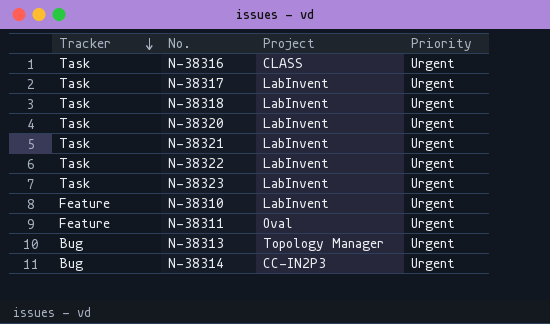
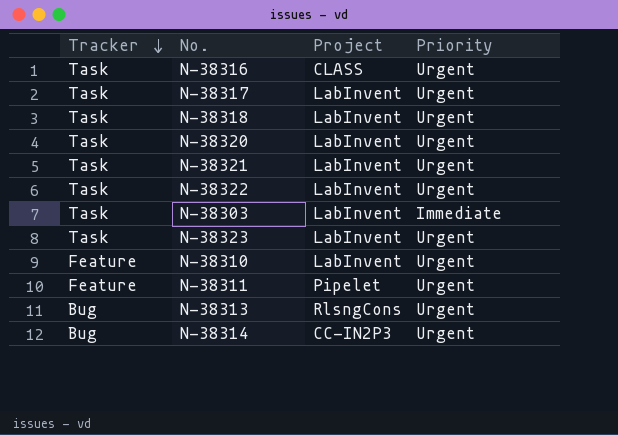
row N-38303: none -> Task | LabInvent | Immediate
N-38311 | Project: Oval -> Pipelet
N-38313 | Project: Topology Manager -> RlsngCons

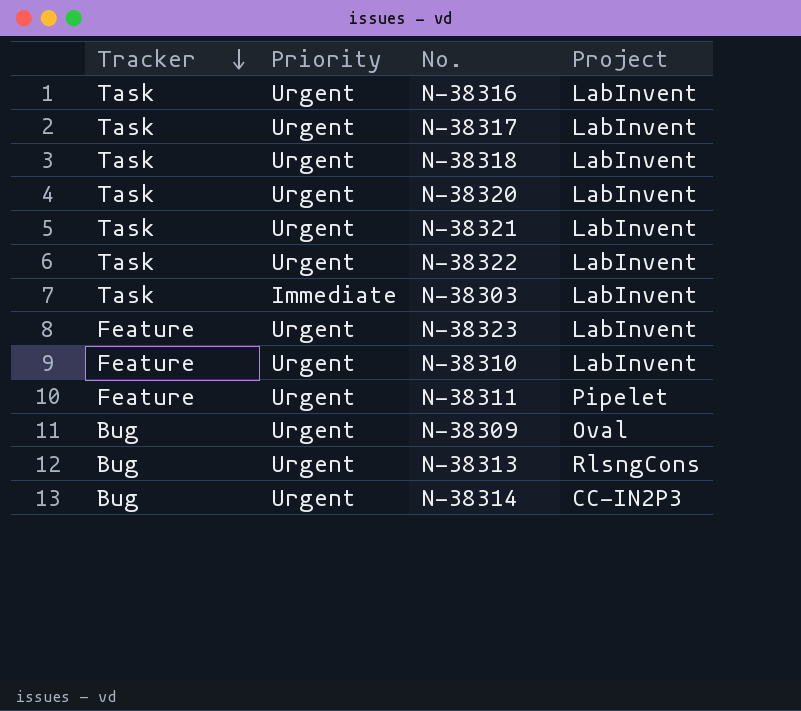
column Priority | position: 4 -> 2
N-38316 | Project: CLASS -> LabInvent
N-38323 | Tracker: Task -> Feature
row N-38309: none -> Bug | Urgent | Oval

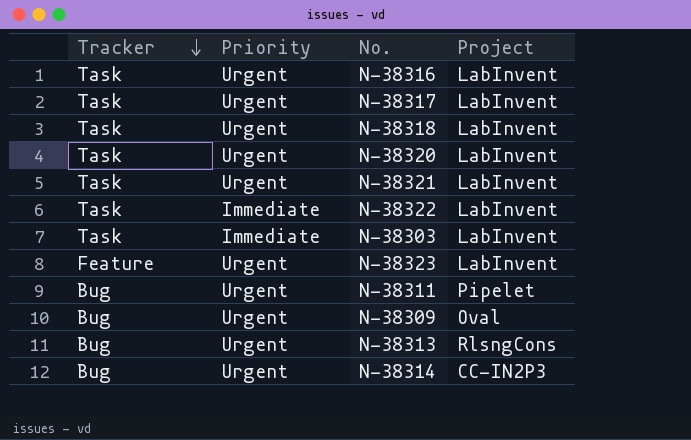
row N-38310: Feature | Urgent | LabInvent -> none
N-38322 | Priority: Urgent -> Immediate
N-38311 | Tracker: Feature -> Bug

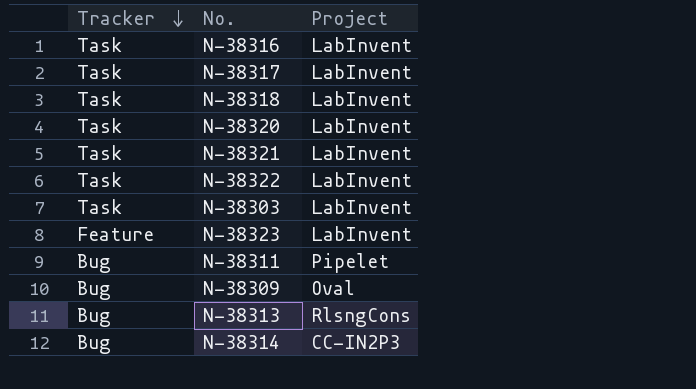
column Priority | position: 2 -> none

